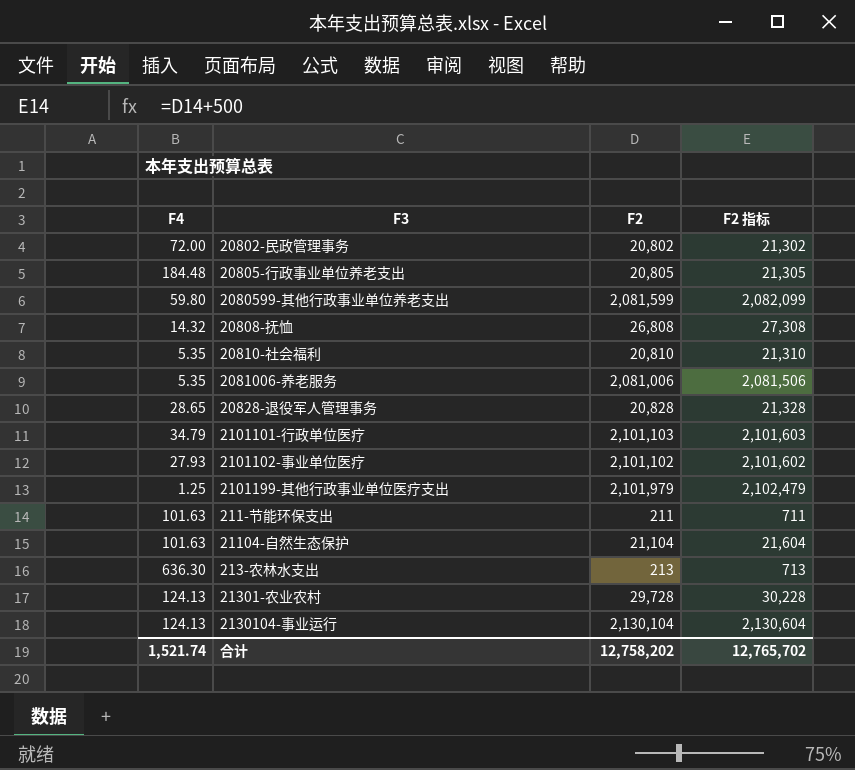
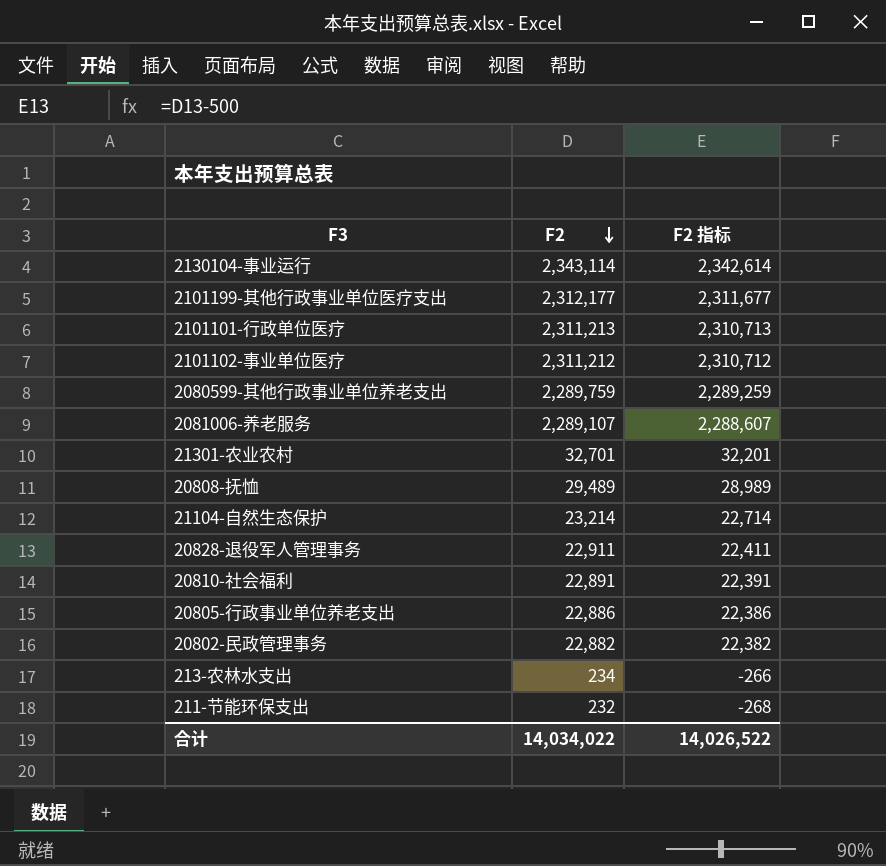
row order: none -> F2 descending
column F4 | position: 1 -> none
column F2 指标 | formula: [F2] + 500 -> [F2] - 500
2130104-事业运行 | F2: 2,130,104 -> 2,343,114
2101199-其他行政事业单位医疗支出 | F2: 2,101,979 -> 2,312,177
2101101-行政单位医疗 | F2: 2,101,103 -> 2,311,213
2101102-事业单位医疗 | F2: 2,101,102 -> 2,311,212
2080599-其他行政事业单位养老支出 | F2: 2,081,599 -> 2,289,759
2081006-养老服务 | F2: 2,081,006 -> 2,289,107
21301-农业农村 | F2: 29,728 -> 32,701
20808-抚恤 | F2: 26,808 -> 29,489
21104-自然生态保护 | F2: 21,104 -> 23,214
20828-退役军人管理事务 | F2: 20,828 -> 22,911
20810-社会福利 | F2: 20,810 -> 22,891
20805-行政事业单位养老支出 | F2: 20,805 -> 22,886
20802-民政管理事务 | F2: 20,802 -> 22,882
213-农林水支出 | F2: 213 -> 234
211-节能环保支出 | F2: 211 -> 232
合计 | F2: 12,758,202 -> 14,034,022
合计 | F2 指标: 12,765,702 -> 14,026,522

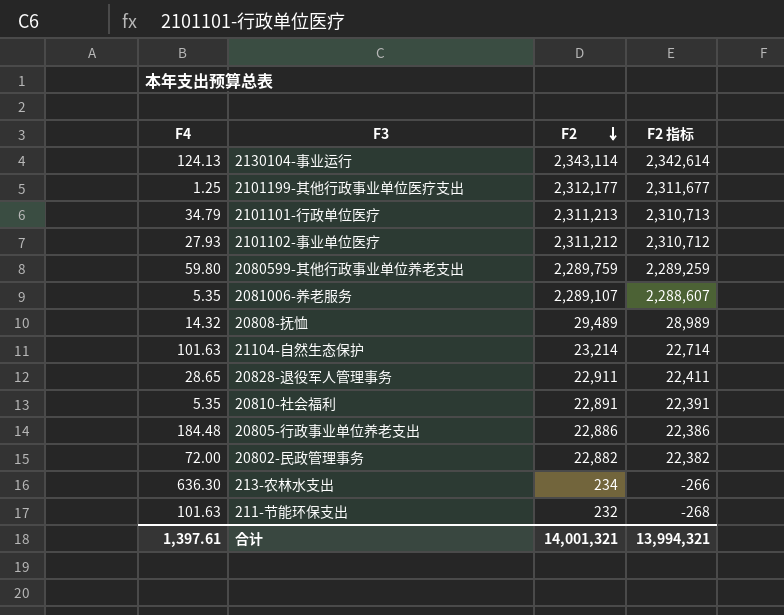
column F4 | position: none -> 1
row 21301-农业农村: 32,701 | 32,201 -> none
合计 | F2: 14,034,022 -> 14,001,321
合计 | F2 指标: 14,026,522 -> 13,994,321

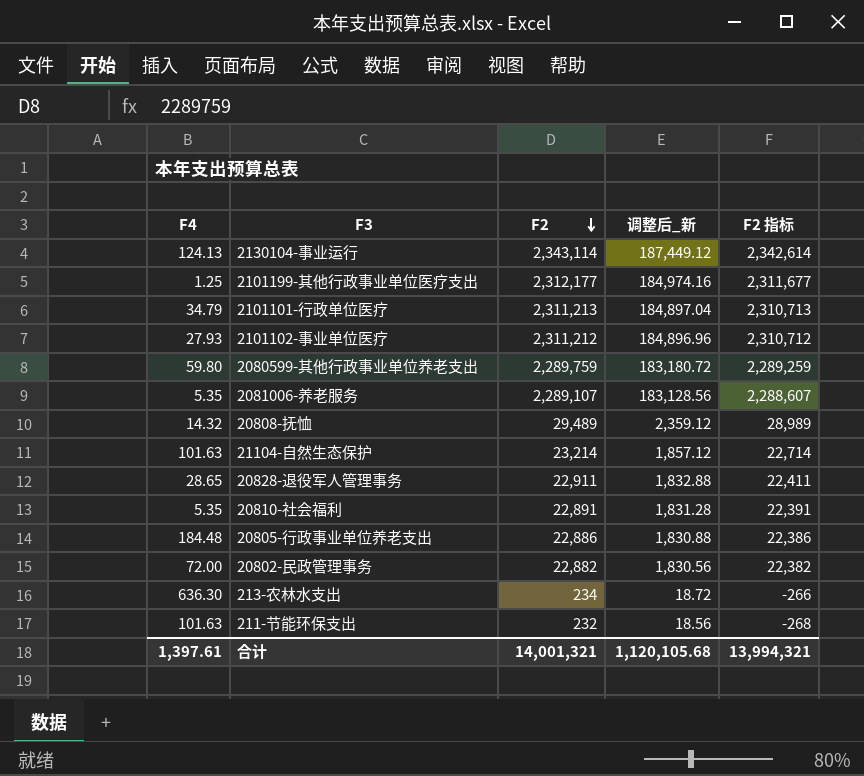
column 调整后_新 | formula: none -> [F2] * 0.08

